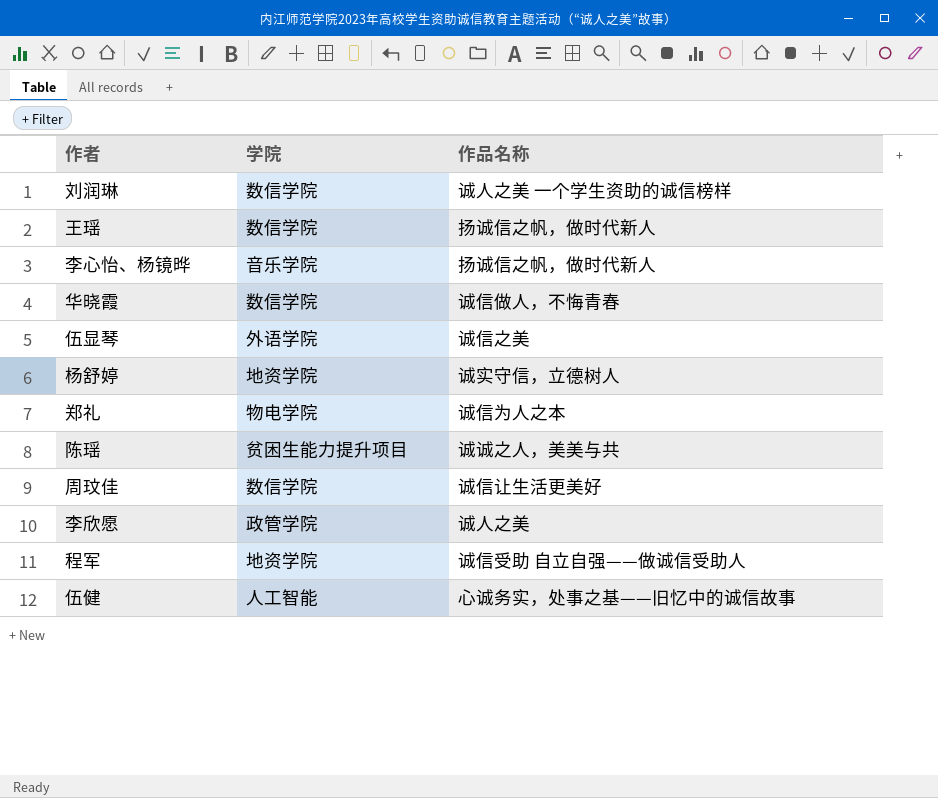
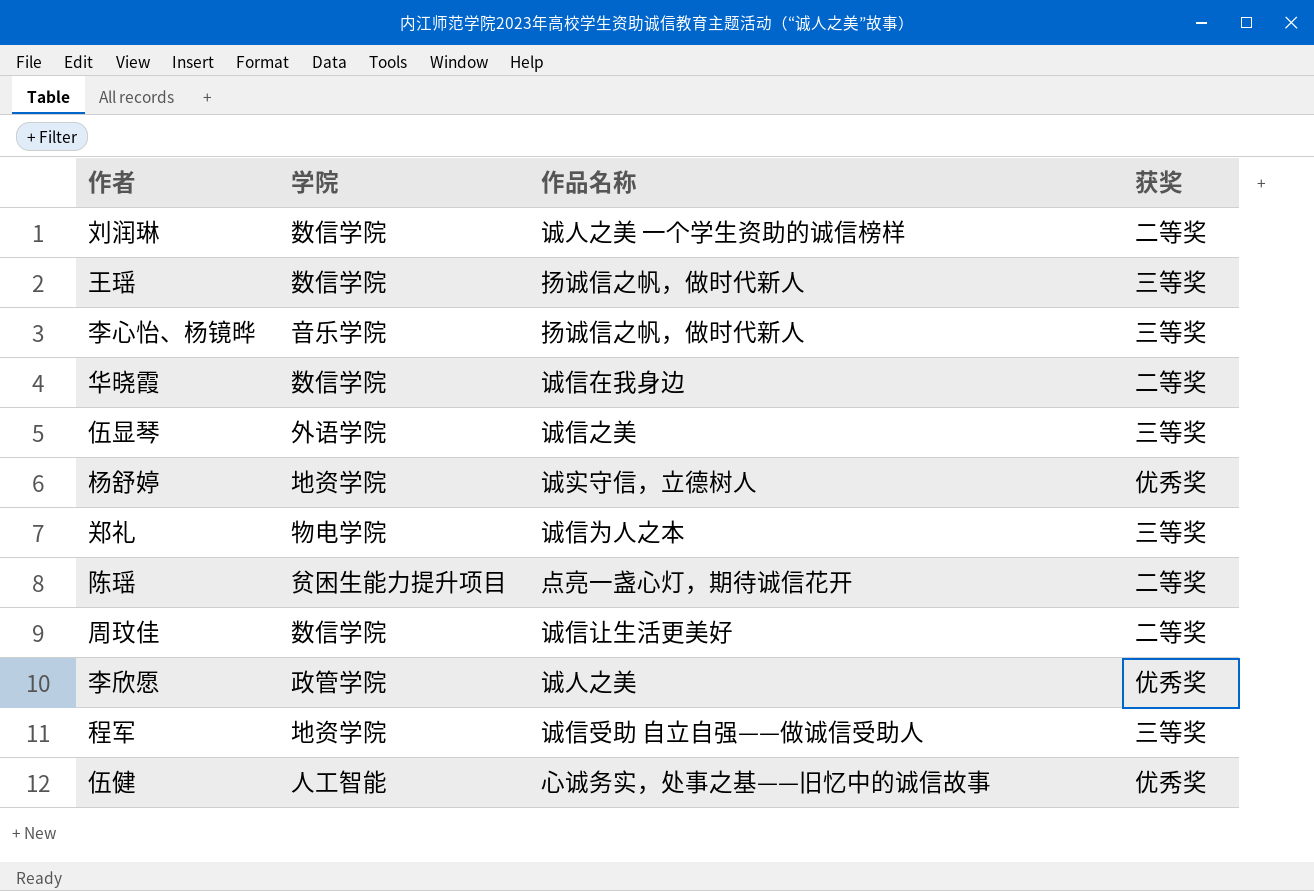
column 获奖 | position: none -> 4
华晓霞 | 作品名称: 诚信做人，不悔青春 -> 诚信在我身边
陈瑶 | 作品名称: 诚诚之人，美美与共 -> 点亮一盏心灯，期待诚信花开

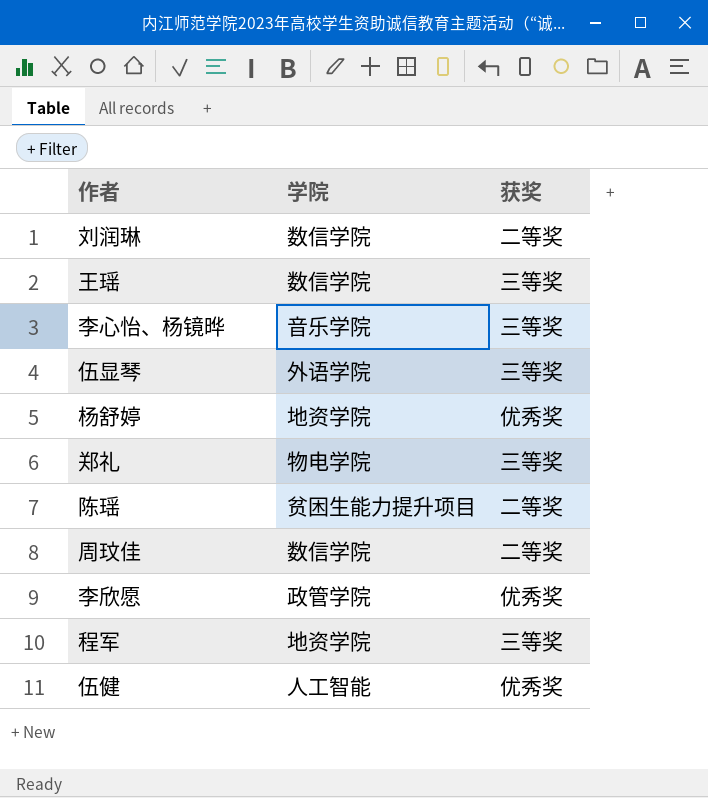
column 作品名称 | position: 3 -> none
row 华晓霞: 数信学院 | 诚信在我身边 | 二等奖 -> none

